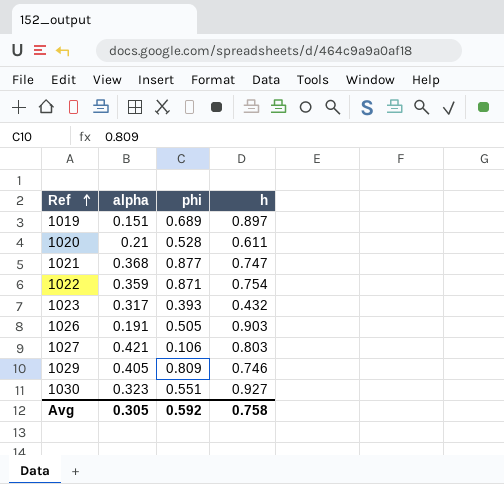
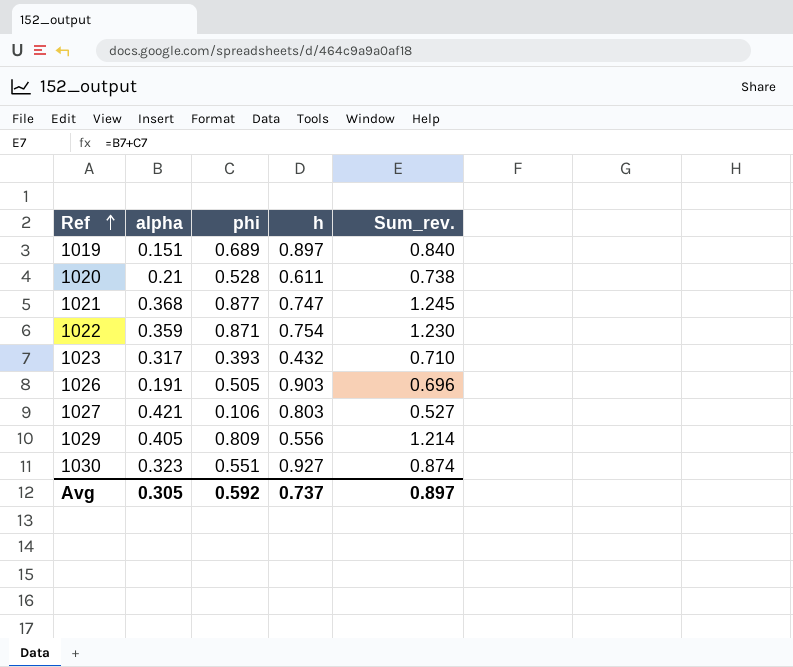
column Sum_rev. | formula: none -> [alpha] + [phi]
1029 | h: 0.746 -> 0.556
Avg | h: 0.758 -> 0.737

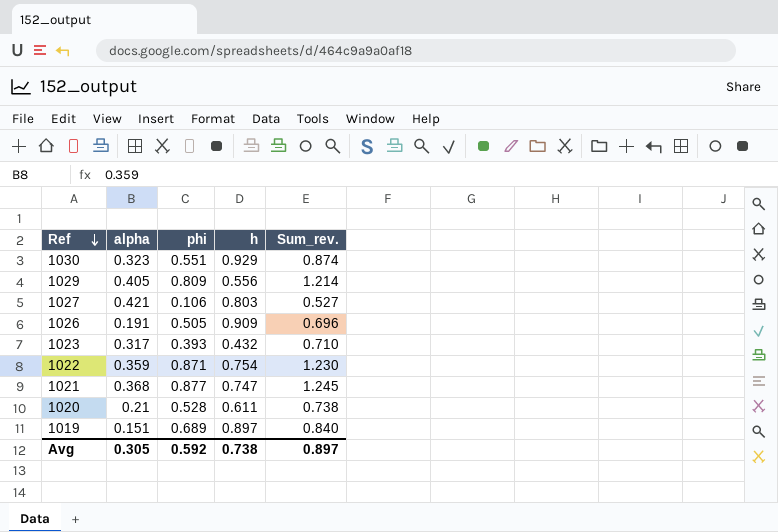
row order: Ref ascending -> Ref descending
1030 | h: 0.927 -> 0.929
1026 | h: 0.903 -> 0.909
Avg | h: 0.737 -> 0.738

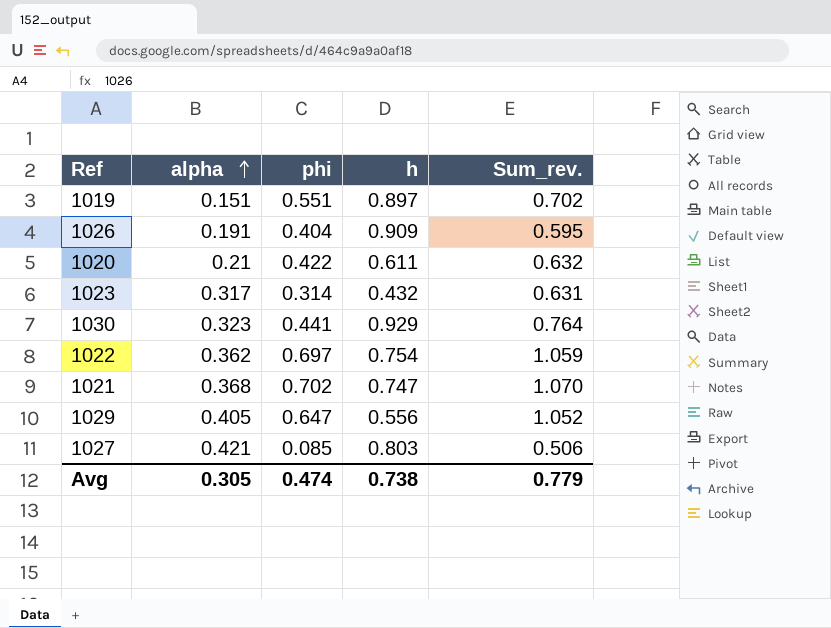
row order: Ref descending -> alpha ascending
1019 | phi: 0.689 -> 0.551
1019 | Sum_rev.: 0.840 -> 0.702
1026 | phi: 0.505 -> 0.404
1026 | Sum_rev.: 0.696 -> 0.595
1020 | phi: 0.528 -> 0.422
1020 | Sum_rev.: 0.738 -> 0.632
1023 | phi: 0.393 -> 0.314
1023 | Sum_rev.: 0.710 -> 0.631
1030 | phi: 0.551 -> 0.441
1030 | Sum_rev.: 0.874 -> 0.764
1022 | alpha: 0.359 -> 0.362
1022 | phi: 0.871 -> 0.697
1022 | Sum_rev.: 1.230 -> 1.059
1021 | phi: 0.877 -> 0.702
1021 | Sum_rev.: 1.245 -> 1.070
1029 | phi: 0.809 -> 0.647
1029 | Sum_rev.: 1.214 -> 1.052
1027 | phi: 0.106 -> 0.085
1027 | Sum_rev.: 0.527 -> 0.506
Avg | phi: 0.592 -> 0.474
Avg | Sum_rev.: 0.897 -> 0.779

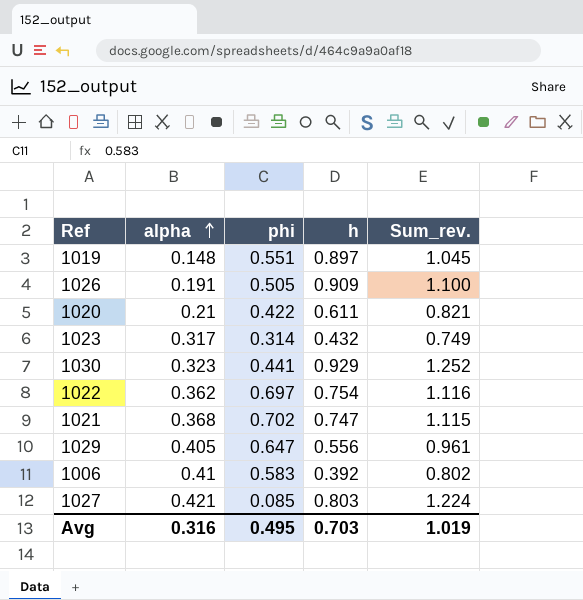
column Sum_rev. | formula: [alpha] + [phi] -> [alpha] + [h]
1019 | alpha: 0.151 -> 0.148
1026 | phi: 0.404 -> 0.505
row 1006: none -> 0.41 | 0.583 | 0.392 | 0.802
Avg | alpha: 0.305 -> 0.316
Avg | phi: 0.474 -> 0.495
Avg | h: 0.738 -> 0.703
Avg | Sum_rev.: 0.779 -> 1.019

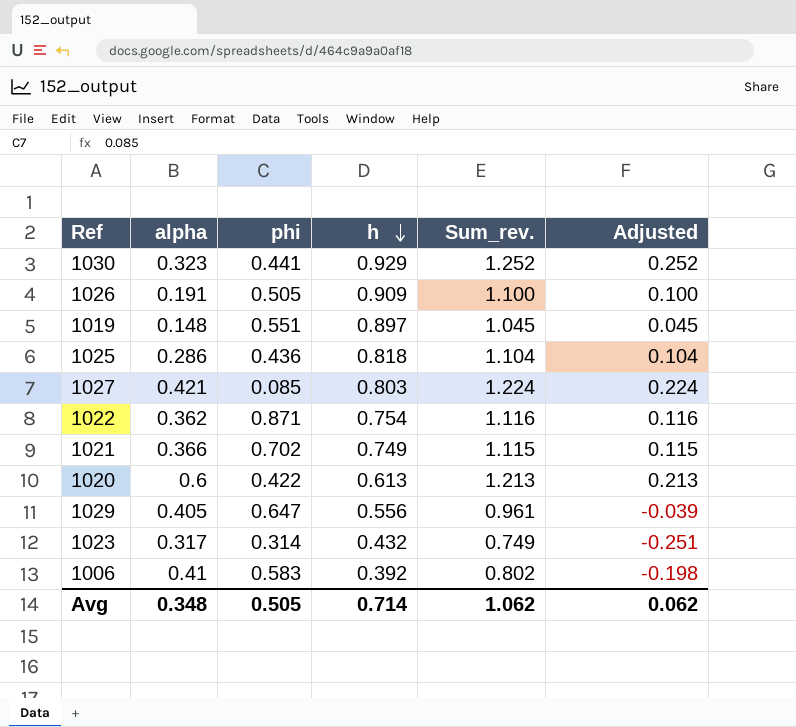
row order: alpha ascending -> h descending
column Adjusted | formula: none -> [Sum_rev.] - 1
row 1025: none -> 0.286 | 0.436 | 0.818 | 1.104 | 0.104
1022 | phi: 0.697 -> 0.871
1021 | alpha: 0.368 -> 0.366
1021 | h: 0.747 -> 0.749
1020 | alpha: 0.21 -> 0.6
1020 | h: 0.611 -> 0.613
1020 | Sum_rev.: 0.821 -> 1.213
Avg | alpha: 0.316 -> 0.348
Avg | phi: 0.495 -> 0.505
Avg | h: 0.703 -> 0.714
Avg | Sum_rev.: 1.019 -> 1.062

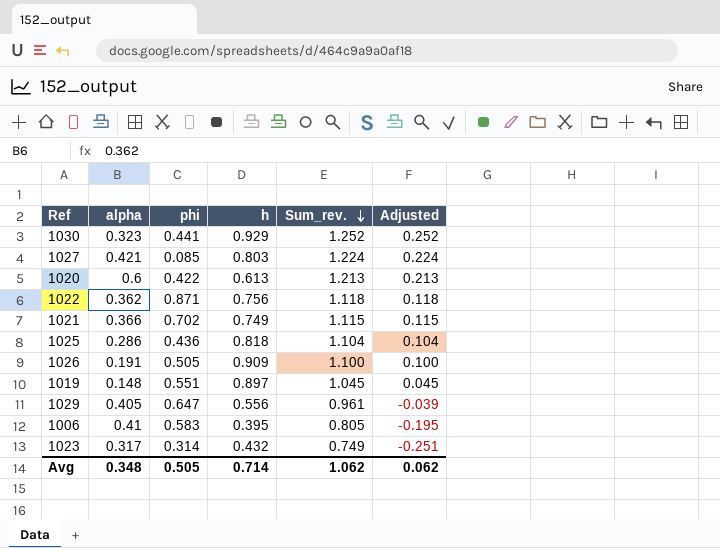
row order: h descending -> Sum_rev. descending
1022 | h: 0.754 -> 0.756
1022 | Sum_rev.: 1.116 -> 1.118
1022 | Adjusted: 0.116 -> 0.118
1006 | h: 0.392 -> 0.395
1006 | Sum_rev.: 0.802 -> 0.805
1006 | Adjusted: -0.198 -> -0.195

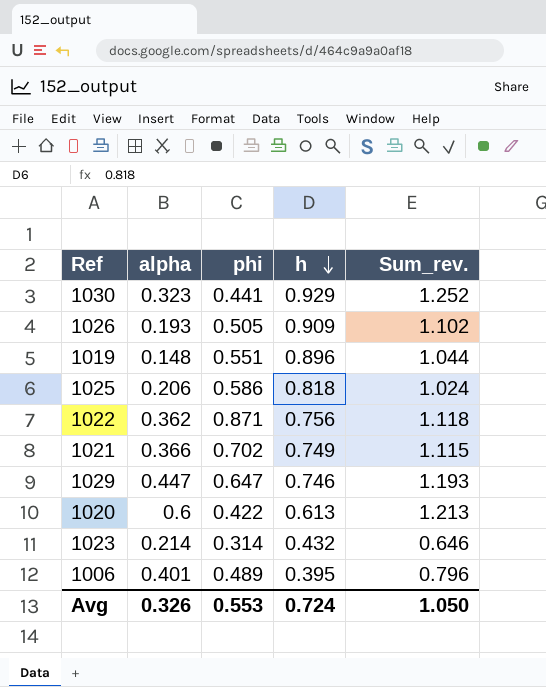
row order: Sum_rev. descending -> h descending
column Adjusted | formula: [Sum_rev.] - 1 -> none
row 1027: 0.421 | 0.085 | 0.803 | 1.224 | 0.224 -> none
1026 | alpha: 0.191 -> 0.193
1026 | Sum_rev.: 1.100 -> 1.102
1019 | h: 0.897 -> 0.896
1019 | Sum_rev.: 1.045 -> 1.044
1025 | alpha: 0.286 -> 0.206
1025 | phi: 0.436 -> 0.586
1025 | Sum_rev.: 1.104 -> 1.024
1029 | alpha: 0.405 -> 0.447
1029 | h: 0.556 -> 0.746
1029 | Sum_rev.: 0.961 -> 1.193
1023 | alpha: 0.317 -> 0.214
1023 | Sum_rev.: 0.749 -> 0.646
1006 | alpha: 0.41 -> 0.401
1006 | phi: 0.583 -> 0.489
1006 | Sum_rev.: 0.805 -> 0.796
Avg | alpha: 0.348 -> 0.326
Avg | phi: 0.505 -> 0.553
Avg | h: 0.714 -> 0.724
Avg | Sum_rev.: 1.062 -> 1.050

